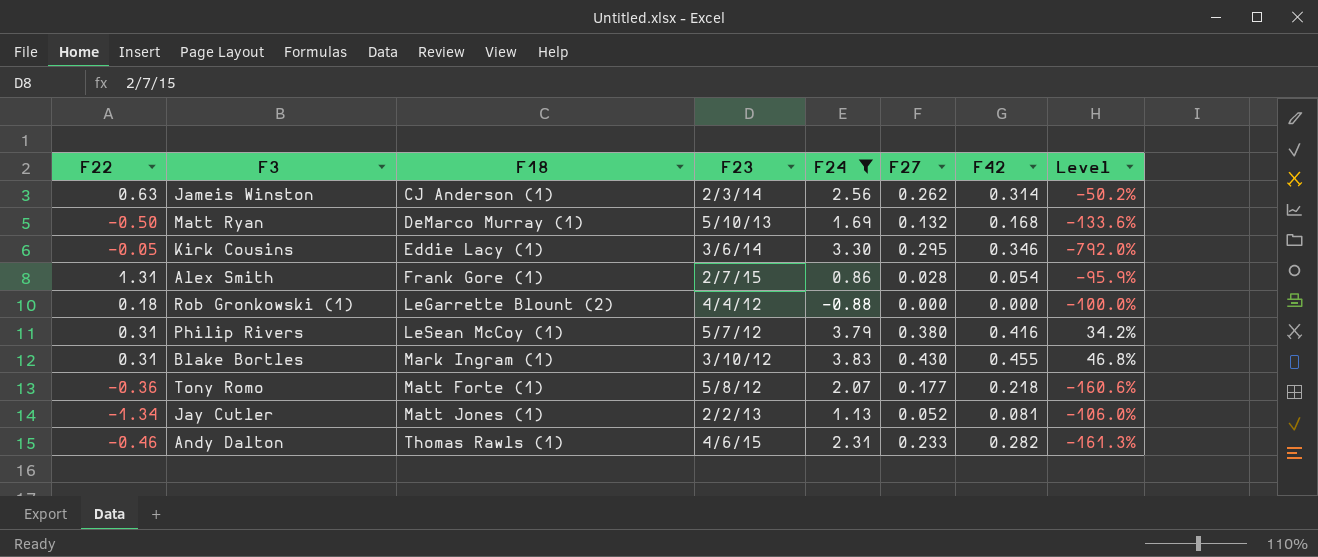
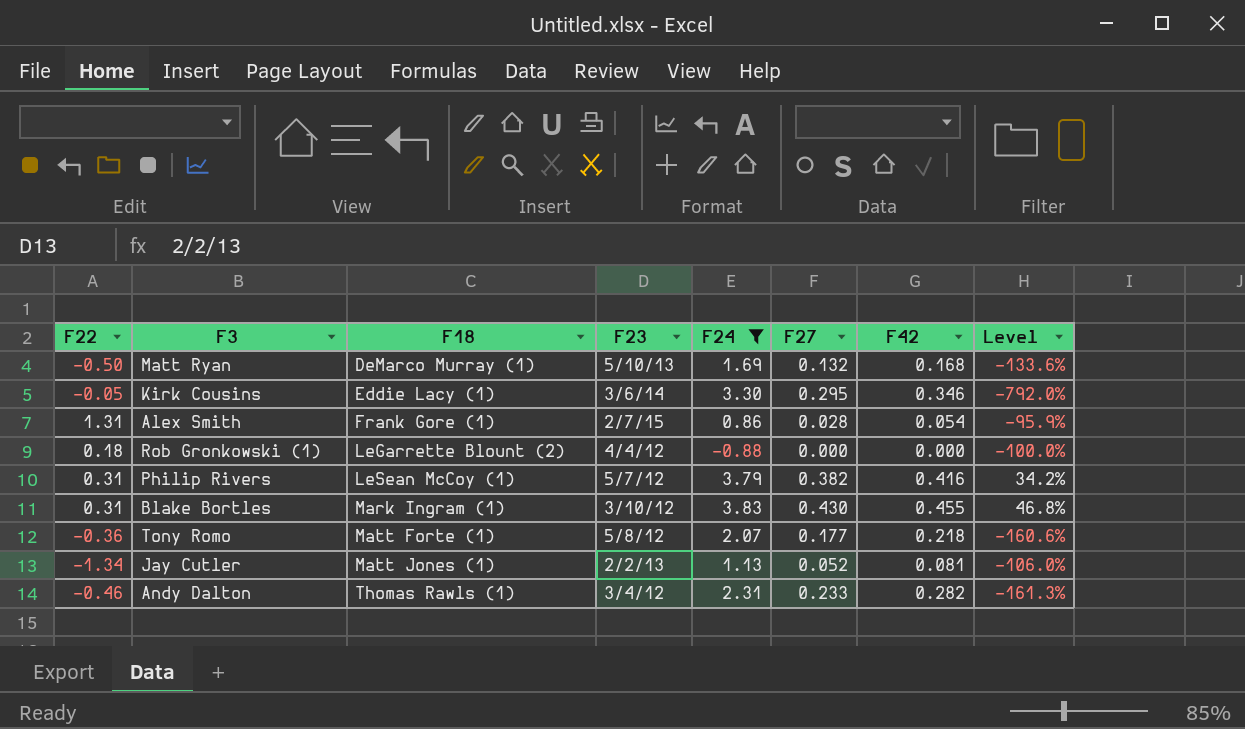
row Jameis Winston: 0.63 | CJ Anderson (1) | 2/3/14 | 2.56 | 0.262 | 0.314 | -50.2% -> none
Philip Rivers | F27: 0.380 -> 0.382
Andy Dalton | F23: 4/6/15 -> 3/4/12

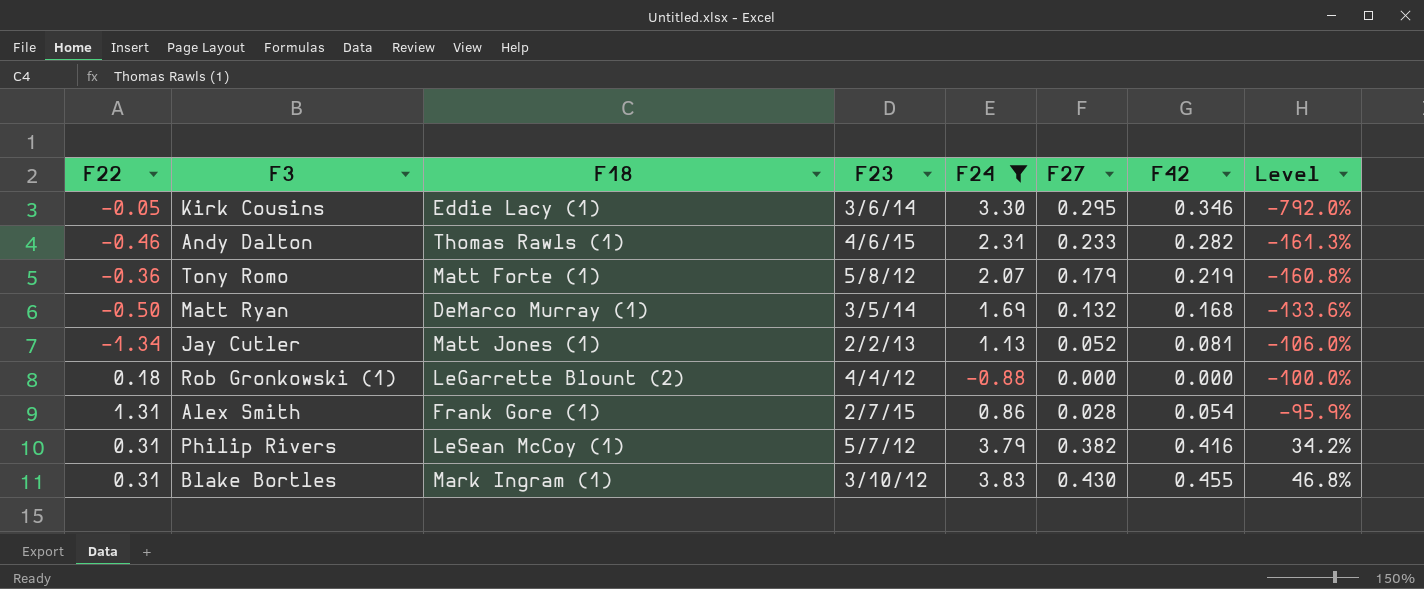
row order: F18 ascending -> Level ascending
Andy Dalton | F23: 3/4/12 -> 4/6/15
Tony Romo | F27: 0.177 -> 0.179
Tony Romo | F42: 0.218 -> 0.219
Tony Romo | Level: -160.6% -> -160.8%
Matt Ryan | F23: 5/10/13 -> 3/5/14

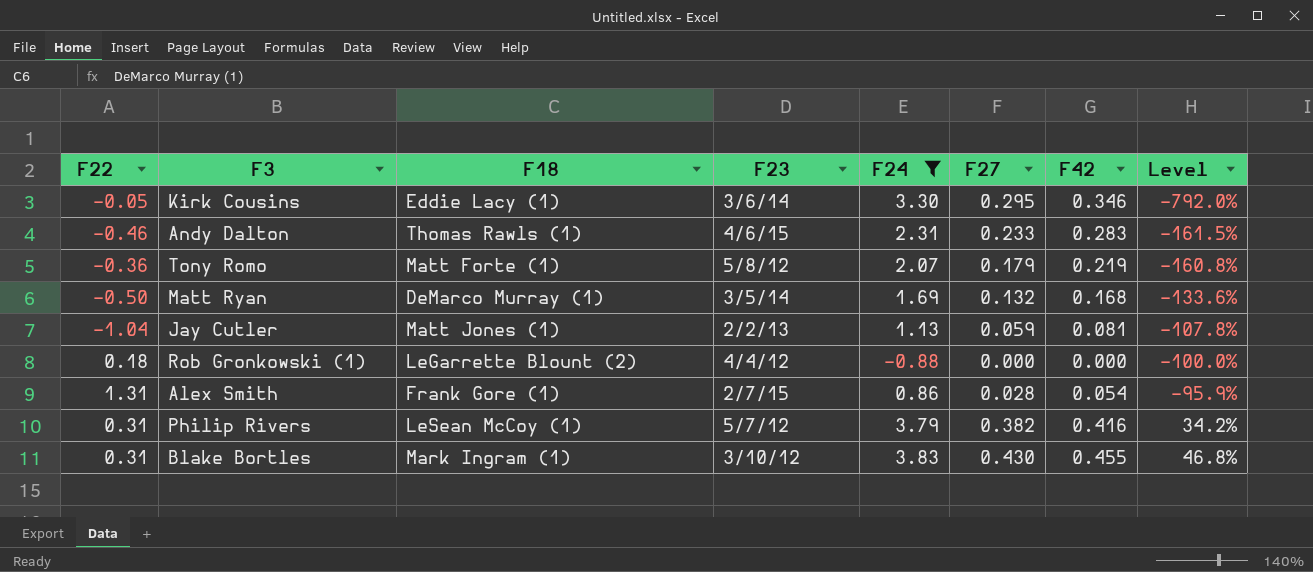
Andy Dalton | F42: 0.282 -> 0.283
Andy Dalton | Level: -161.3% -> -161.5%
Jay Cutler | F22: -1.34 -> -1.04
Jay Cutler | F27: 0.052 -> 0.059
Jay Cutler | Level: -106.0% -> -107.8%

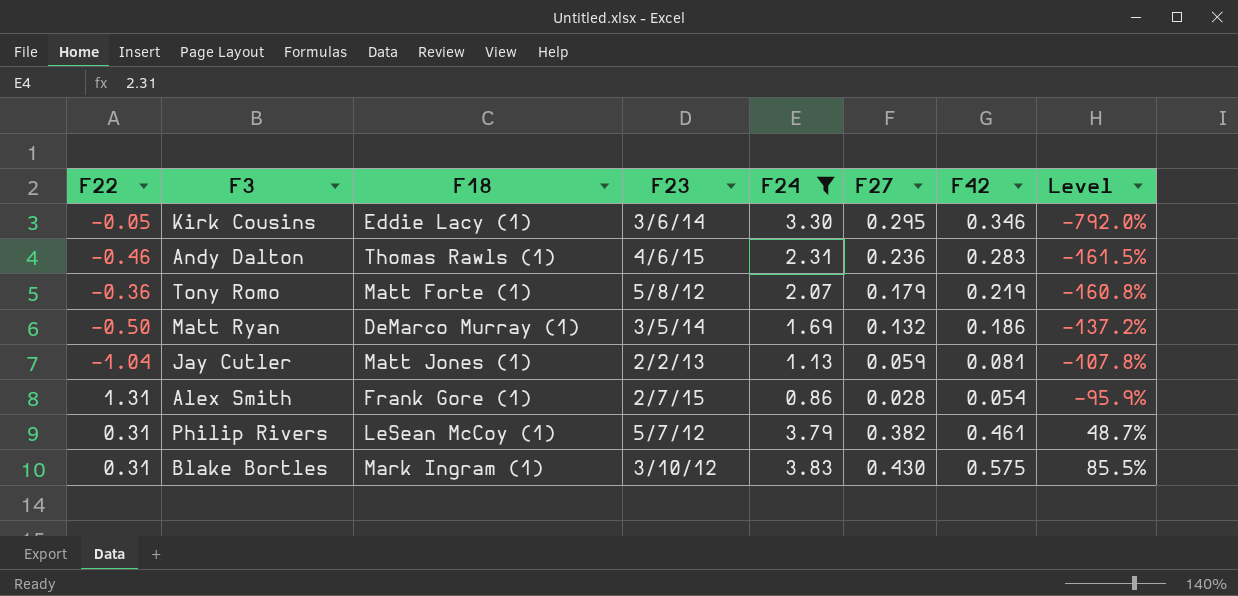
row Rob Gronkowski (1): 0.18 | LeGarrette Blount (2) | 4/4/12 | -0.88 | 0.000 | 0.000 | -100.0% -> none
Andy Dalton | F27: 0.233 -> 0.236
Matt Ryan | F42: 0.168 -> 0.186
Matt Ryan | Level: -133.6% -> -137.2%
Philip Rivers | F42: 0.416 -> 0.461
Philip Rivers | Level: 34.2% -> 48.7%
Blake Bortles | F42: 0.455 -> 0.575
Blake Bortles | Level: 46.8% -> 85.5%

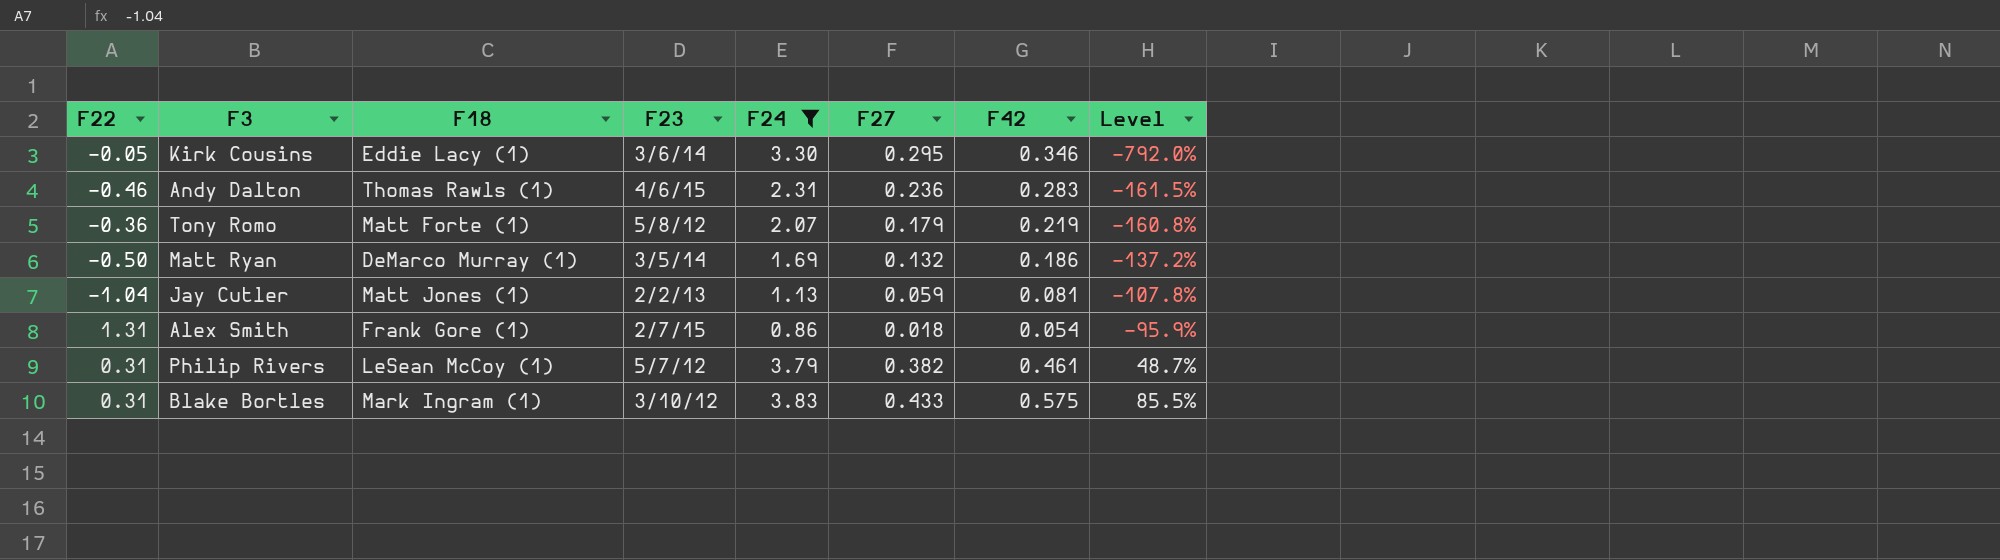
Alex Smith | F27: 0.028 -> 0.018
Blake Bortles | F27: 0.430 -> 0.433

